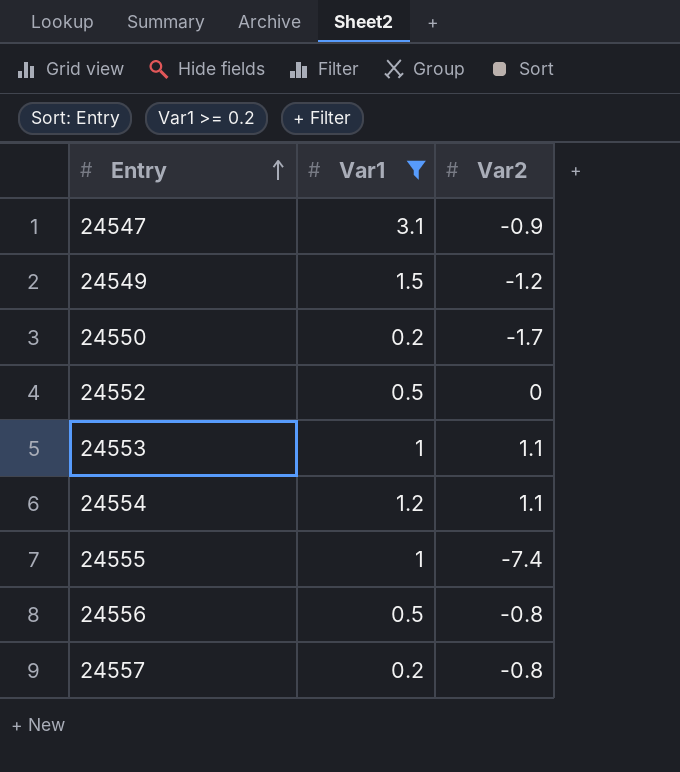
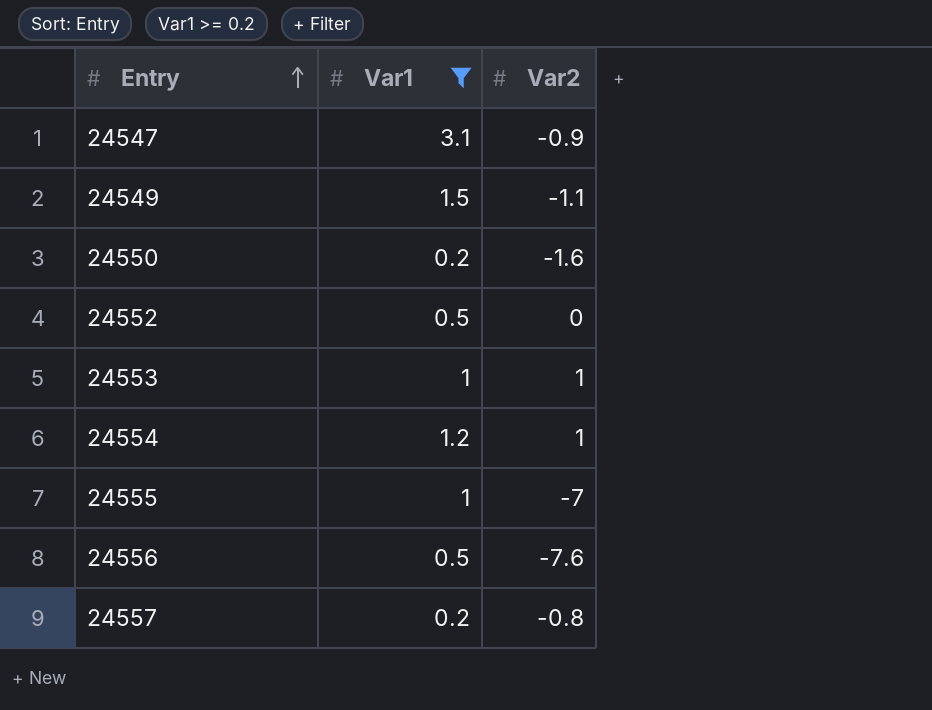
24549 | Var2: -1.2 -> -1.1
24550 | Var2: -1.7 -> -1.6
24553 | Var2: 1.1 -> 1
24554 | Var2: 1.1 -> 1
24555 | Var2: -7.4 -> -7
24556 | Var2: -0.8 -> -7.6

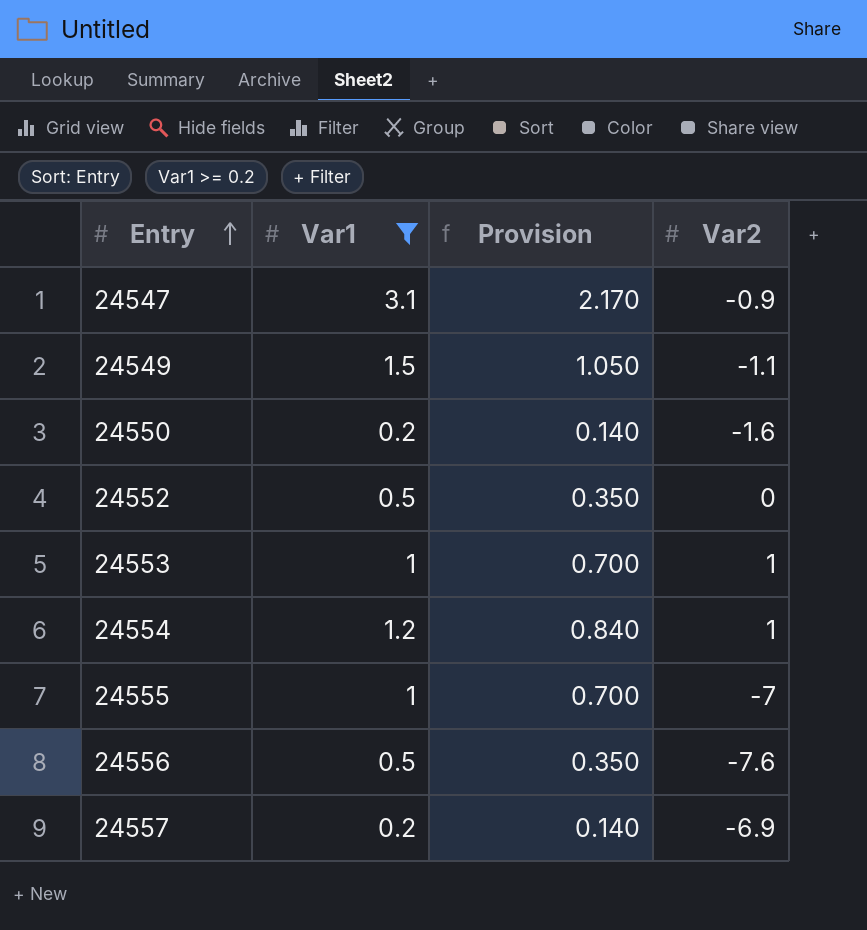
column Provision | formula: none -> [Var1] * 0.7
24557 | Var2: -0.8 -> -6.9

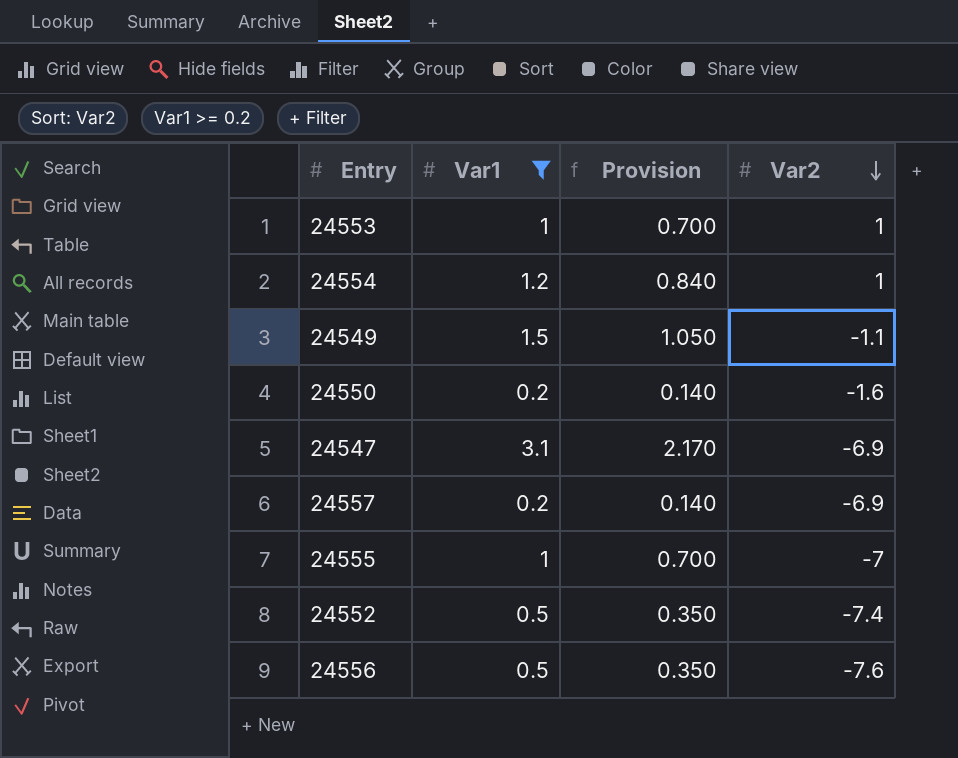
row order: Entry ascending -> Var2 descending
24547 | Var2: -0.9 -> -6.9
24552 | Var2: 0 -> -7.4

